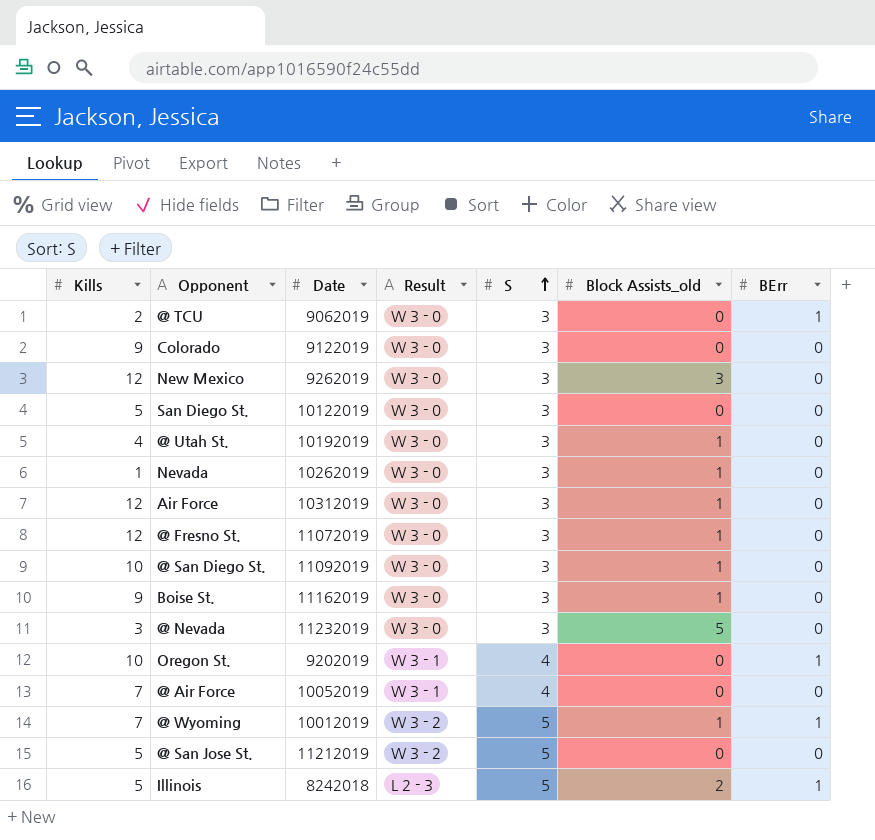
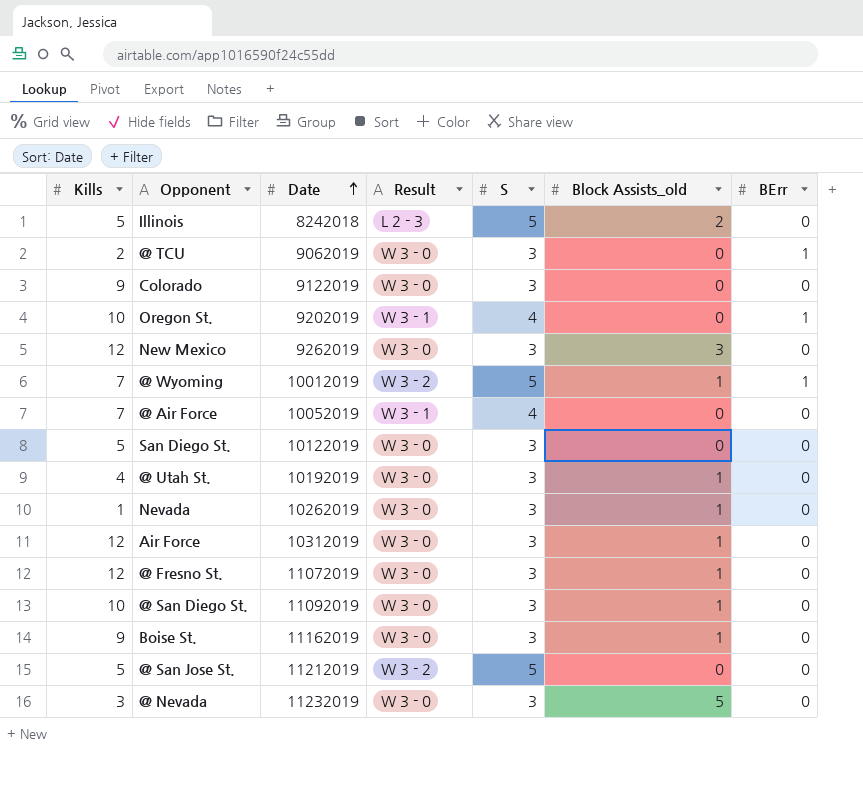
row order: S ascending -> Date ascending
Illinois | BErr: 1 -> 0

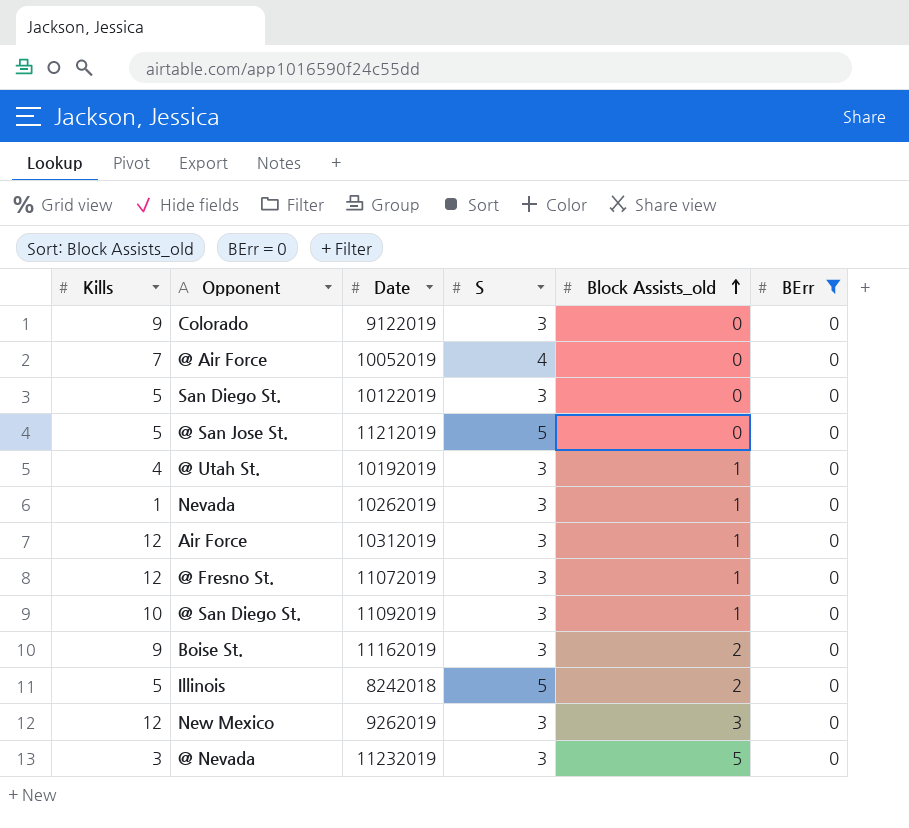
filter: none -> BErr = 0
row order: Date ascending -> Block Assists_old ascending
column Result | position: 4 -> none
Boise St. | Block Assists_old: 1 -> 2

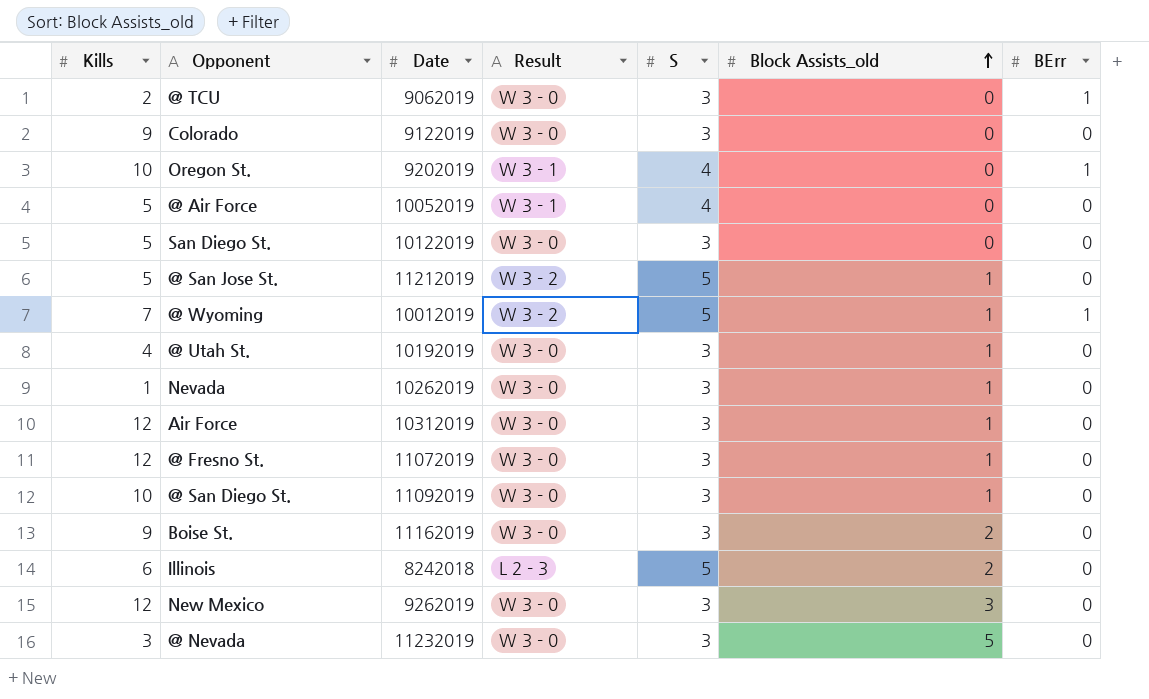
filter: BErr = 0 -> none
column Result | position: none -> 4
@ Air Force | Kills: 7 -> 5
@ San Jose St. | Block Assists_old: 0 -> 1
Illinois | Kills: 5 -> 6

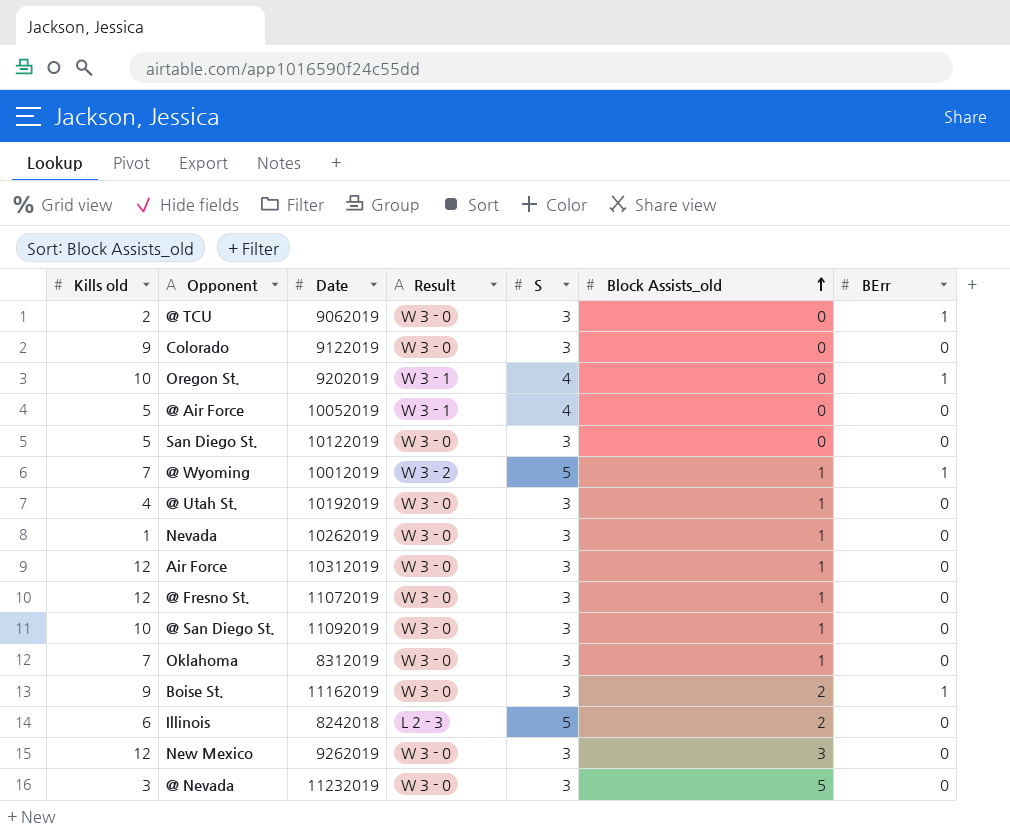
column name: Kills -> Kills old
row @ San Jose St.: 5 | 11212019 | W 3 - 2 | 5 | 1 | 0 -> none
row Oklahoma: none -> 7 | 8312019 | W 3 - 0 | 3 | 1 | 0
Boise St. | BErr: 0 -> 1

